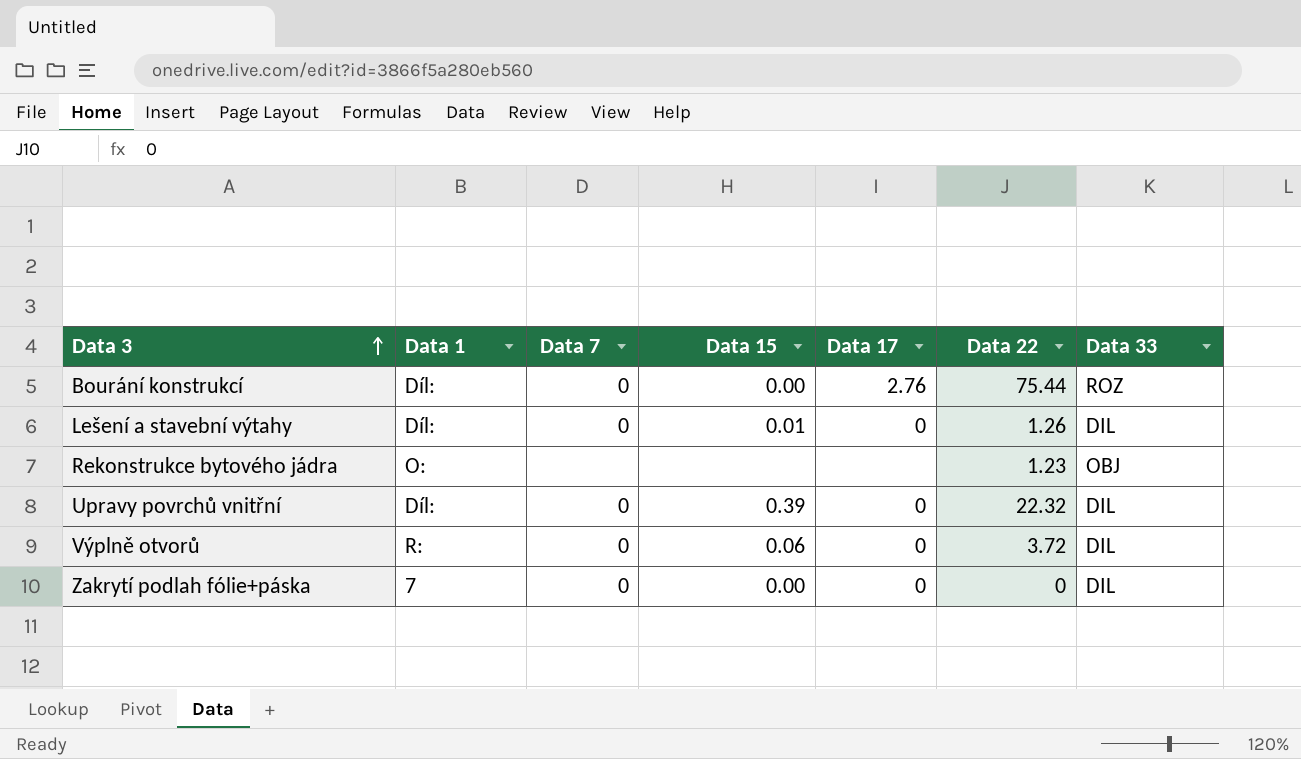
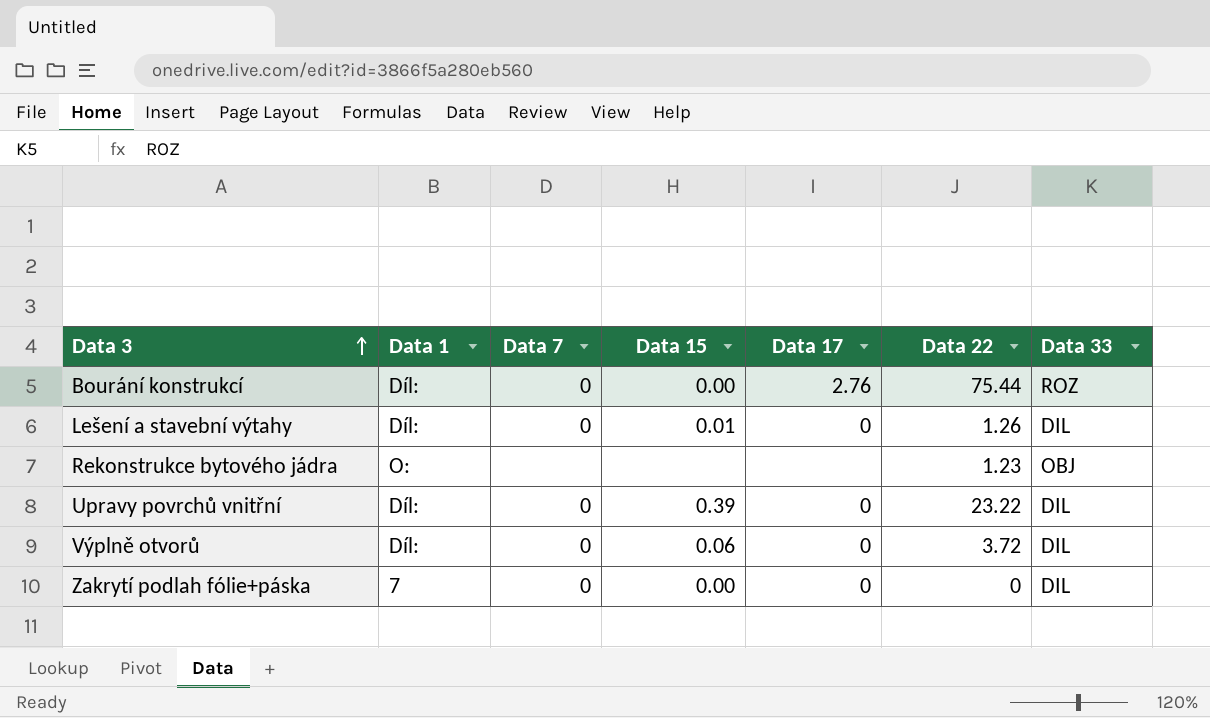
Upravy povrchů vnitřní | Data 22: 22.32 -> 23.22
Výplně otvorů | Data 1: R: -> Díl:

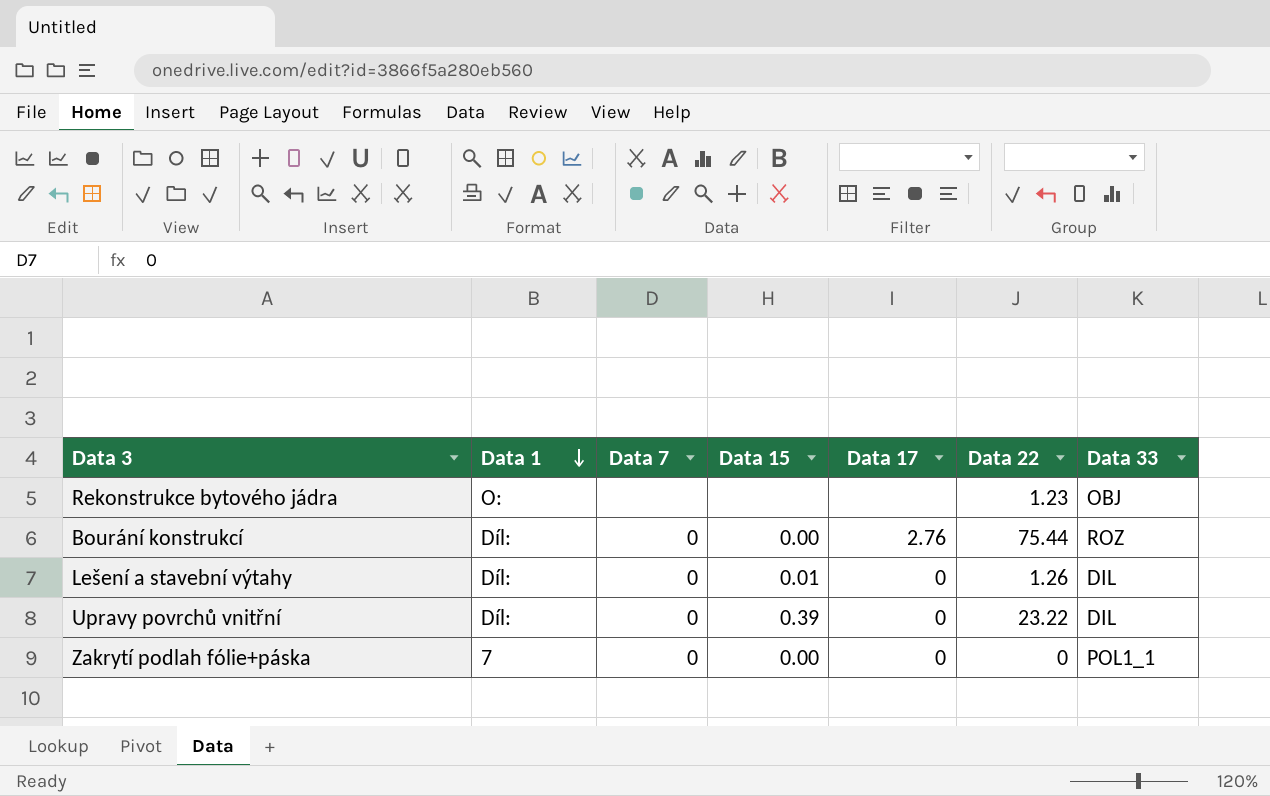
row order: Data 3 ascending -> Data 1 descending
row Výplně otvorů: Díl: | 0 | 0.06 | 0 | 3.72 | DIL -> none
Zakrytí podlah fólie+páska | Data 33: DIL -> POL1_1

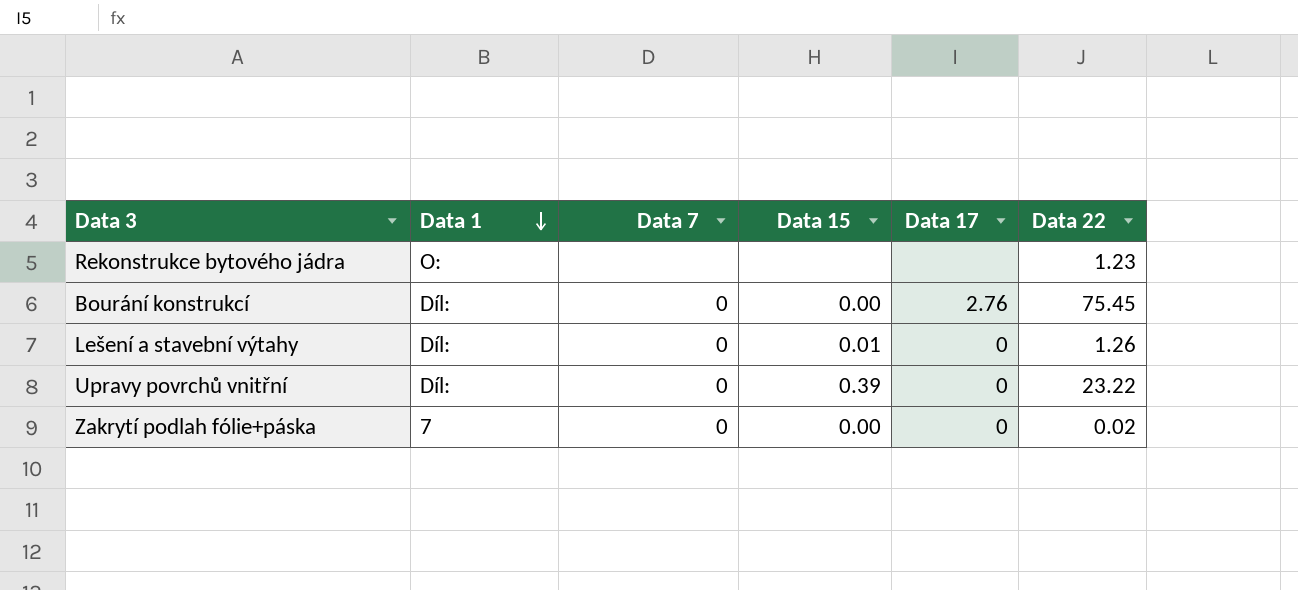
column Data 33 | position: 7 -> none
Bourání konstrukcí | Data 22: 75.44 -> 75.45
Zakrytí podlah fólie+páska | Data 22: 0 -> 0.02

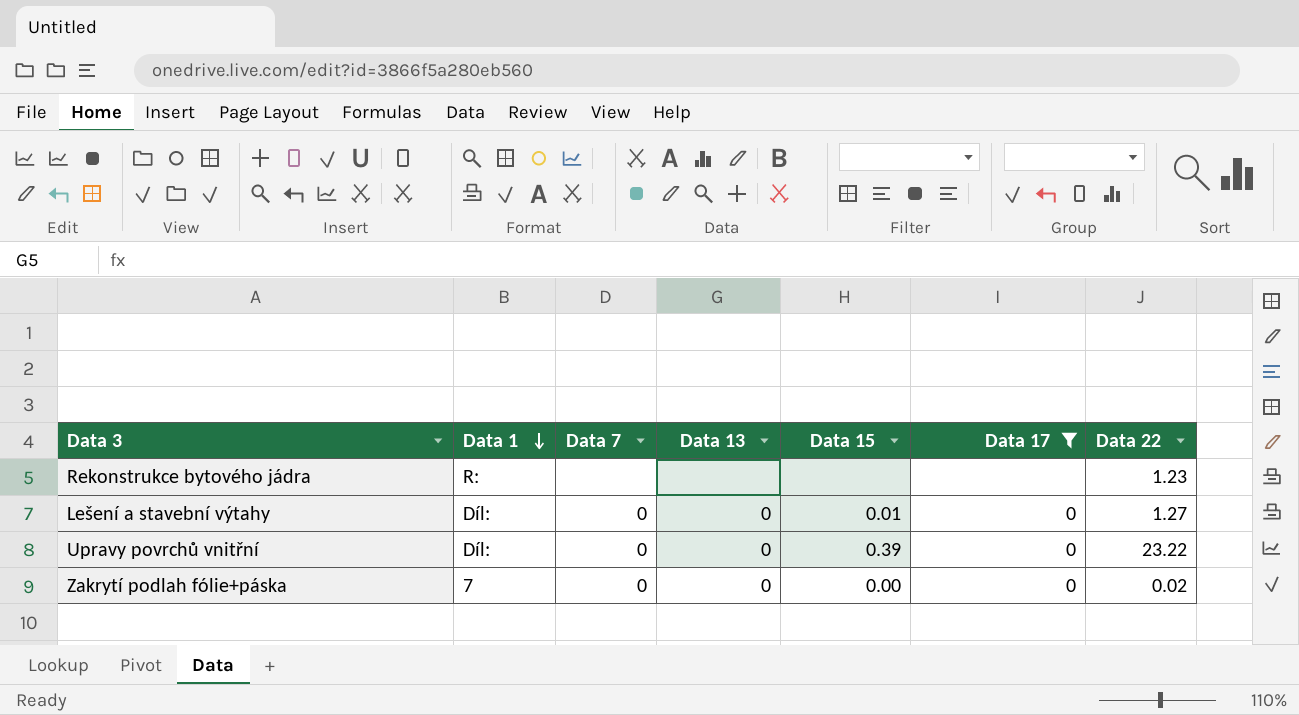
filter: none -> Data 17 != 2.76
column Data 13 | position: none -> 4
Rekonstrukce bytového jádra | Data 1: O: -> R:
Lešení a stavební výtahy | Data 22: 1.26 -> 1.27

